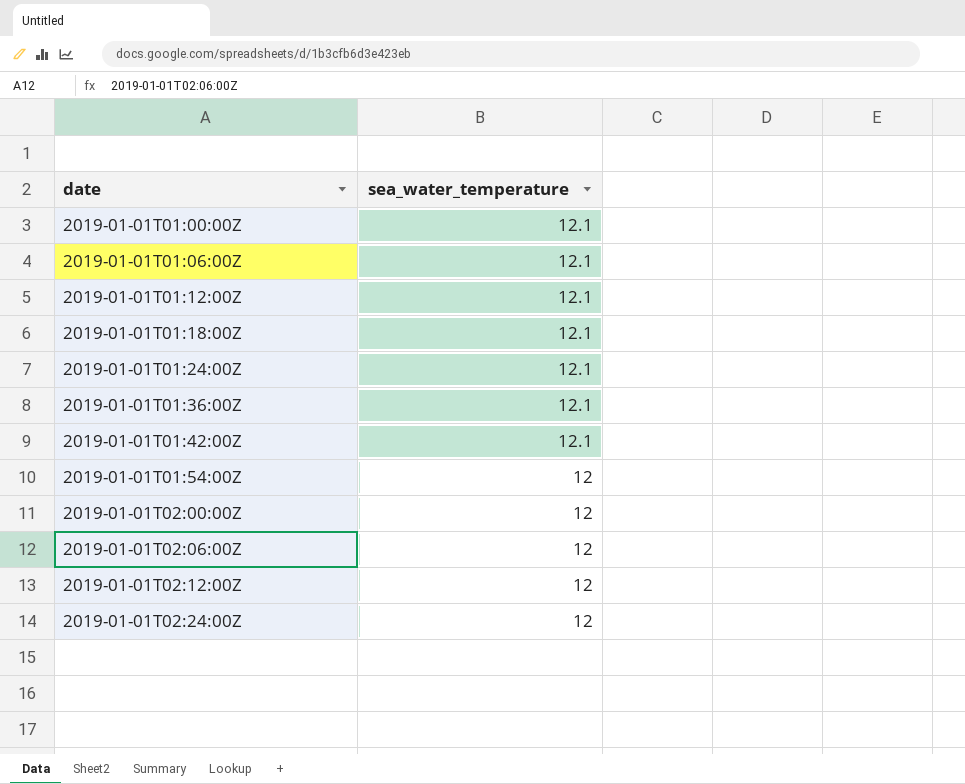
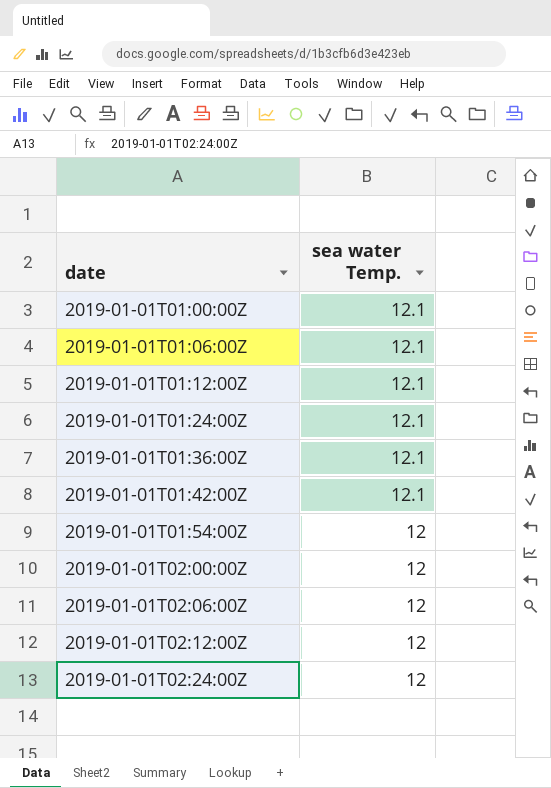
column name: sea_water_temperature -> sea water Temp.
row 2019-01-01T01:18:00Z: 12.1 -> none

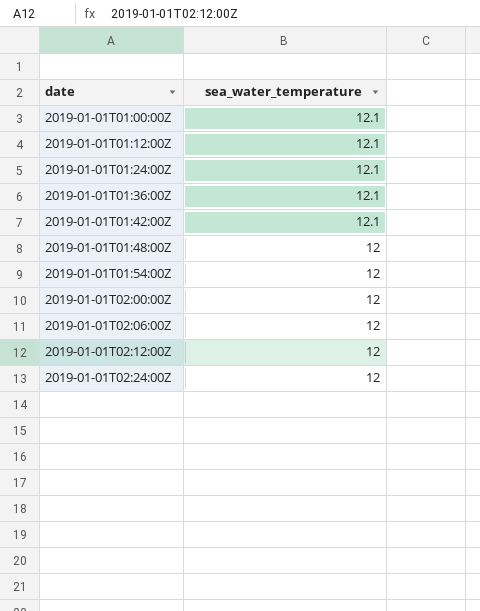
column name: sea water Temp. -> sea_water_temperature
row 2019-01-01T01:06:00Z: 12.1 -> none
row 2019-01-01T01:48:00Z: none -> 12

